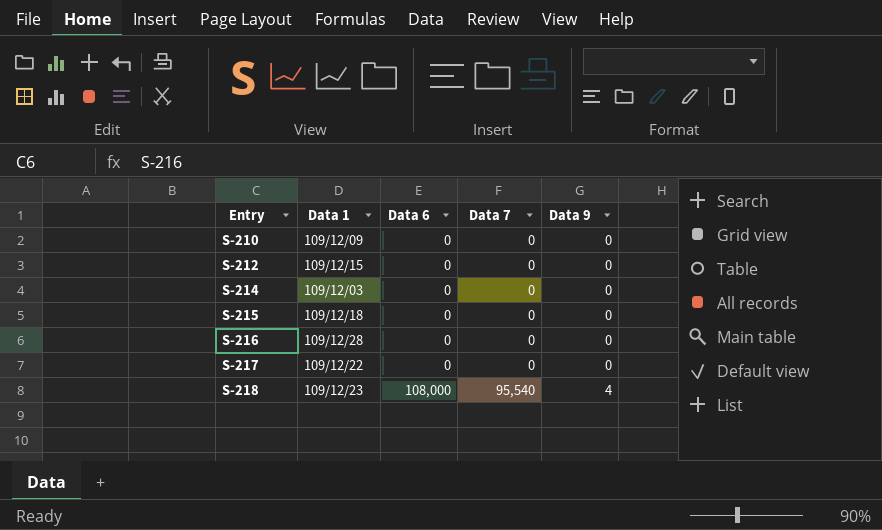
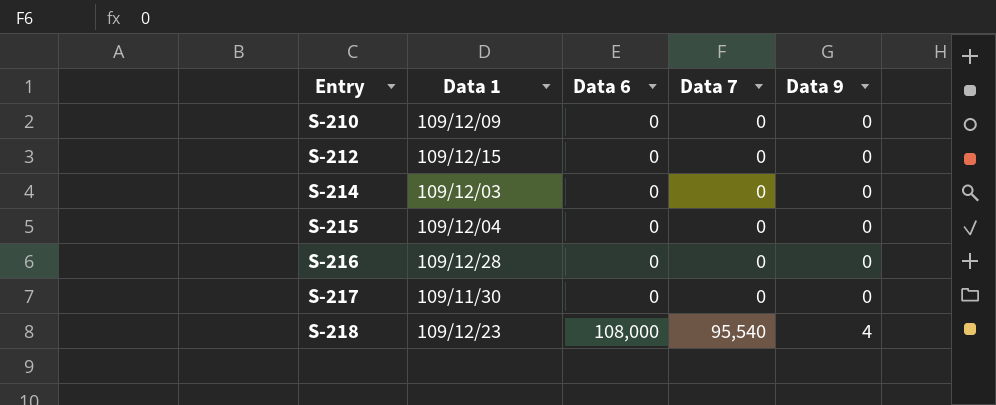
S-215 | Data 1: 109/12/18 -> 109/12/04
S-217 | Data 1: 109/12/22 -> 109/11/30

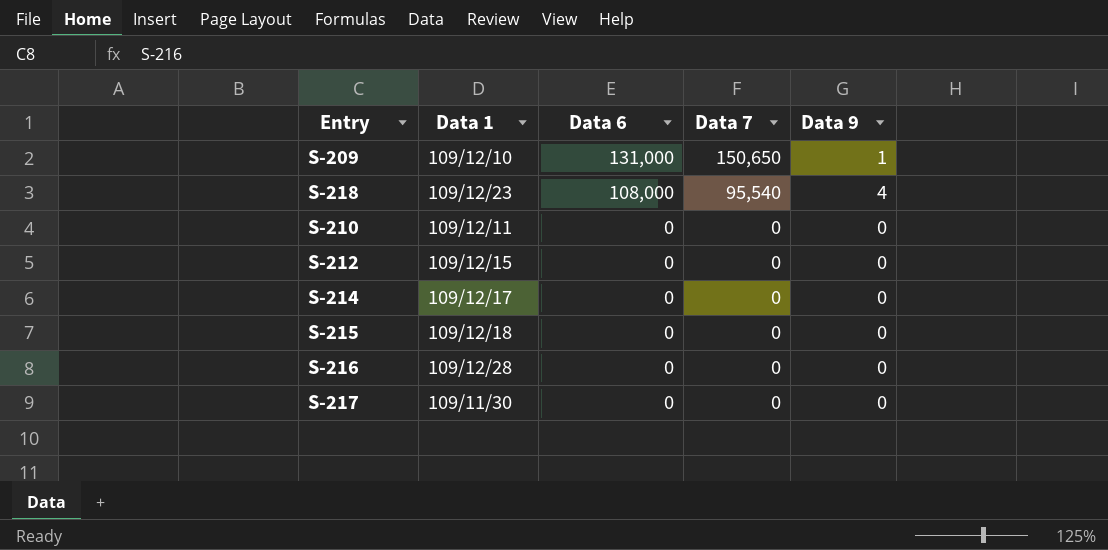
row order: Entry ascending -> Data 6 descending
row S-209: none -> 109/12/10 | 131,000 | 150,650 | 1
S-210 | Data 1: 109/12/09 -> 109/12/11
S-214 | Data 1: 109/12/03 -> 109/12/17
S-215 | Data 1: 109/12/04 -> 109/12/18

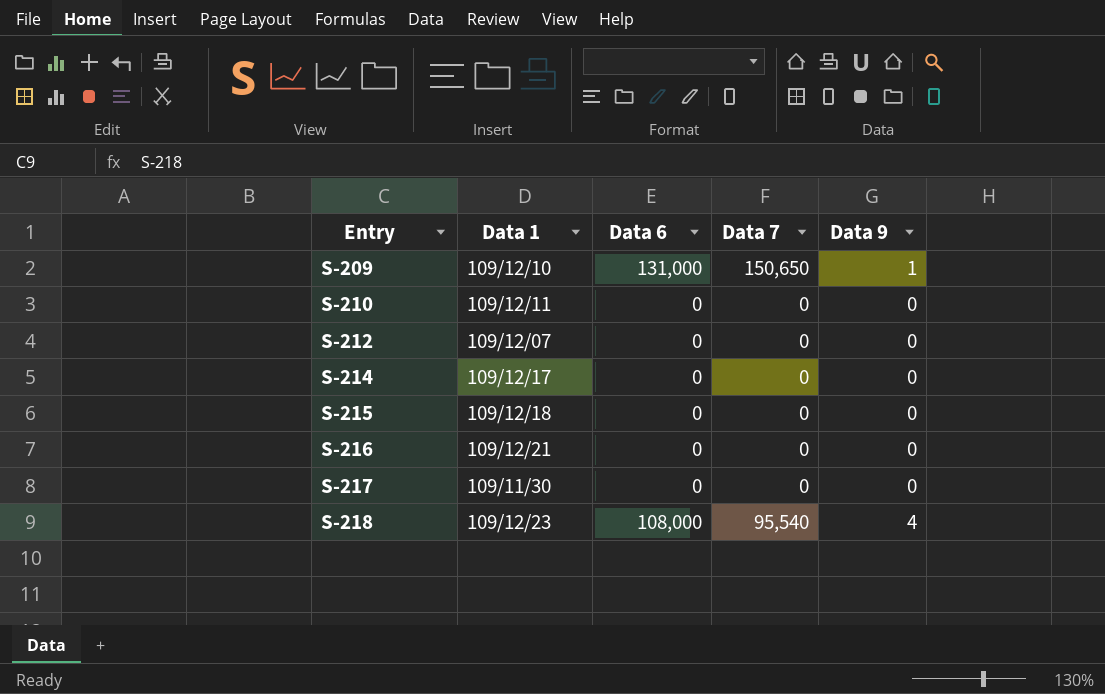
row order: Data 6 descending -> Entry ascending
S-212 | Data 1: 109/12/15 -> 109/12/07
S-216 | Data 1: 109/12/28 -> 109/12/21

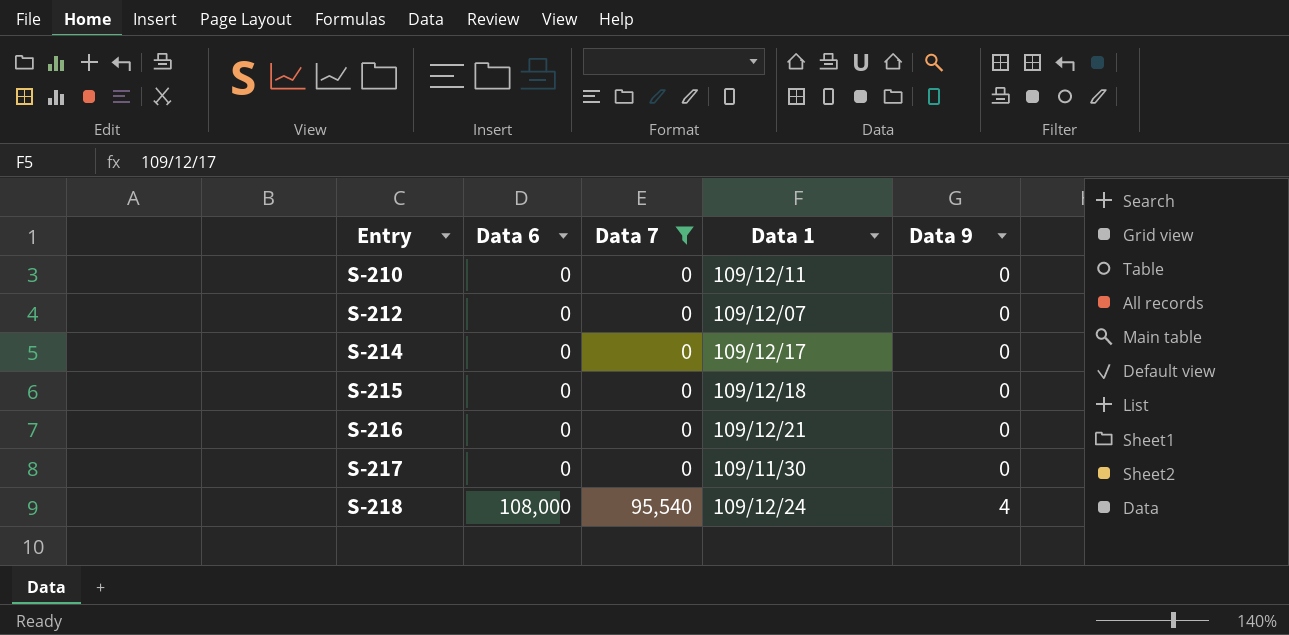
filter: none -> Data 7 != 150,650
column Data 1 | position: 2 -> 4
S-218 | Data 1: 109/12/23 -> 109/12/24

